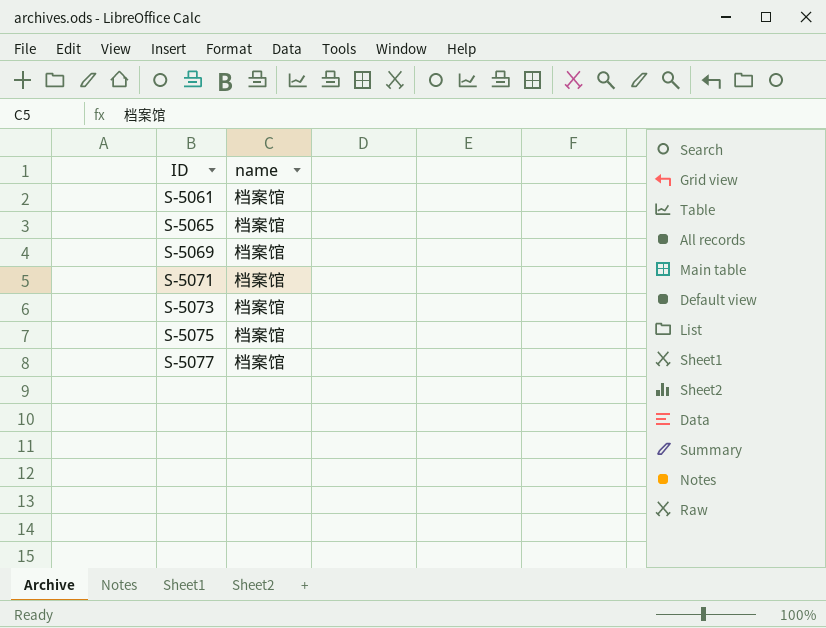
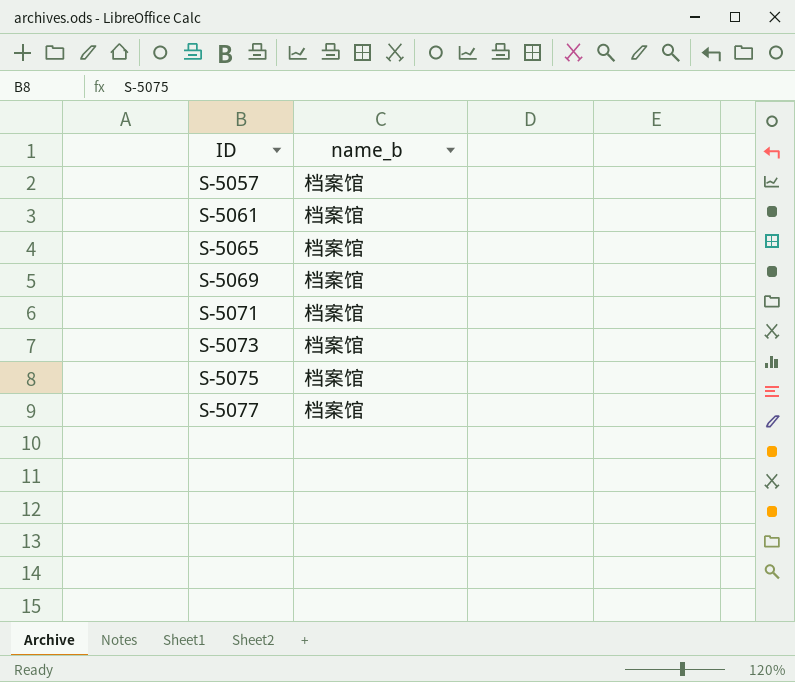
column name: name -> name_b
row S-5057: none -> 档案馆

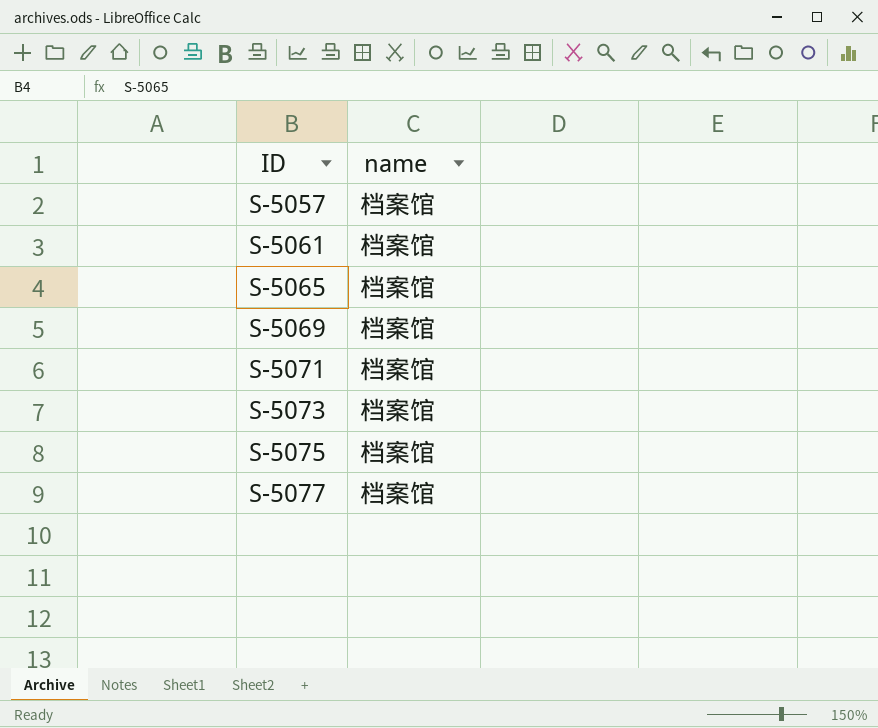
column name: name_b -> name

